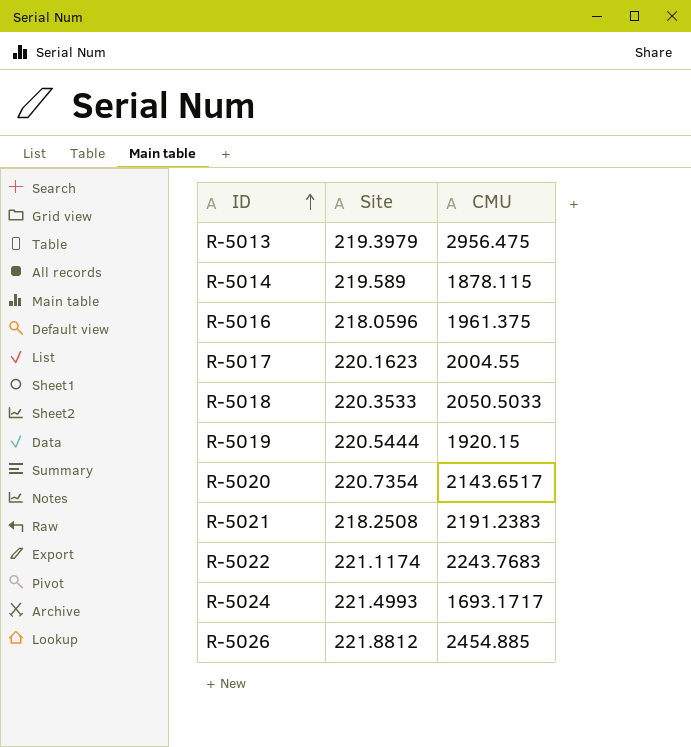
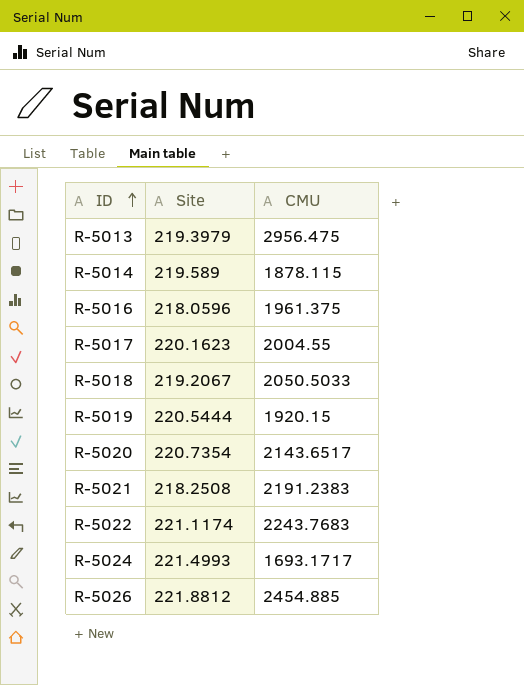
R-5018 | Site: 220.3533 -> 219.2067

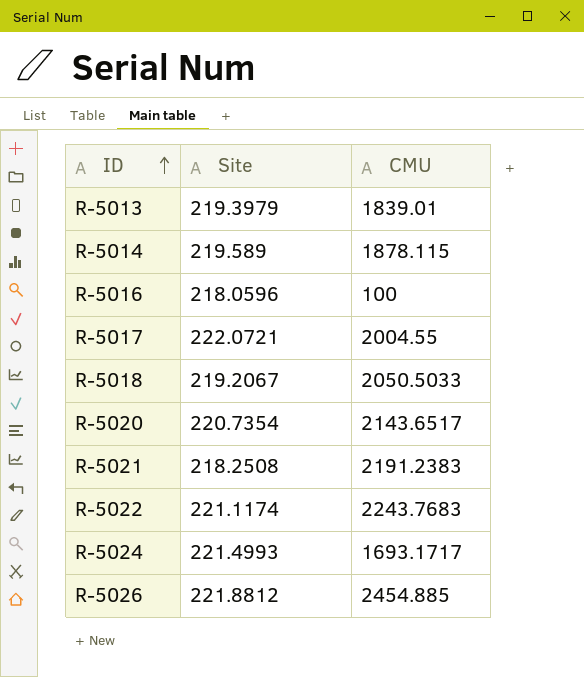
row R-5019: 220.5444 | 1920.15 -> none
R-5013 | CMU: 2956.475 -> 1839.01
R-5016 | CMU: 1961.375 -> 100
R-5017 | Site: 220.1623 -> 222.0721

